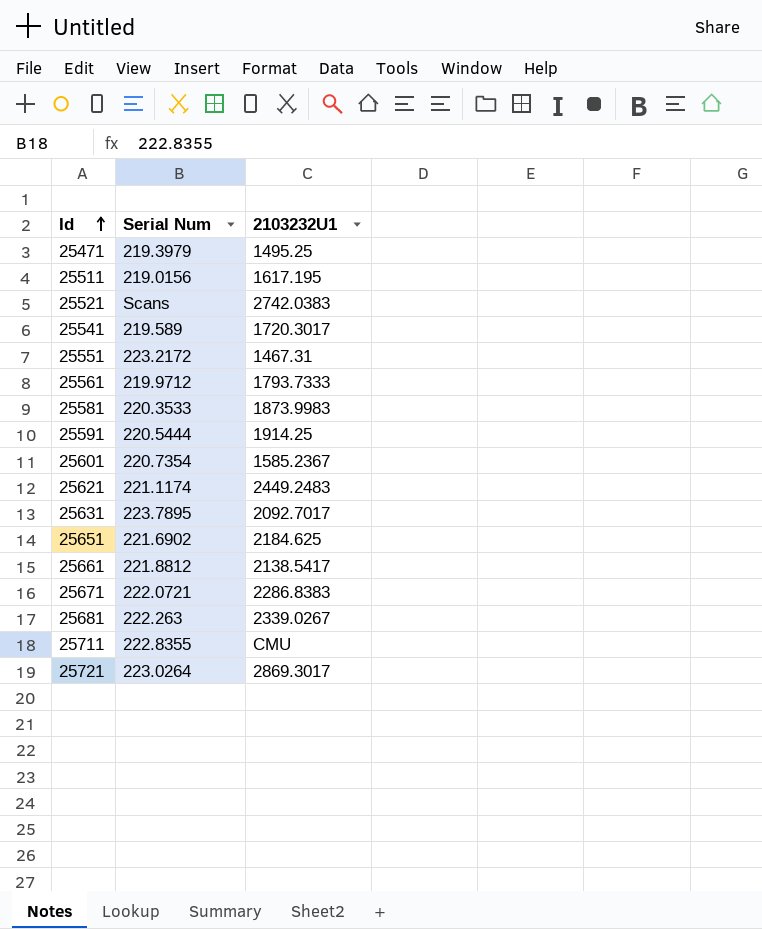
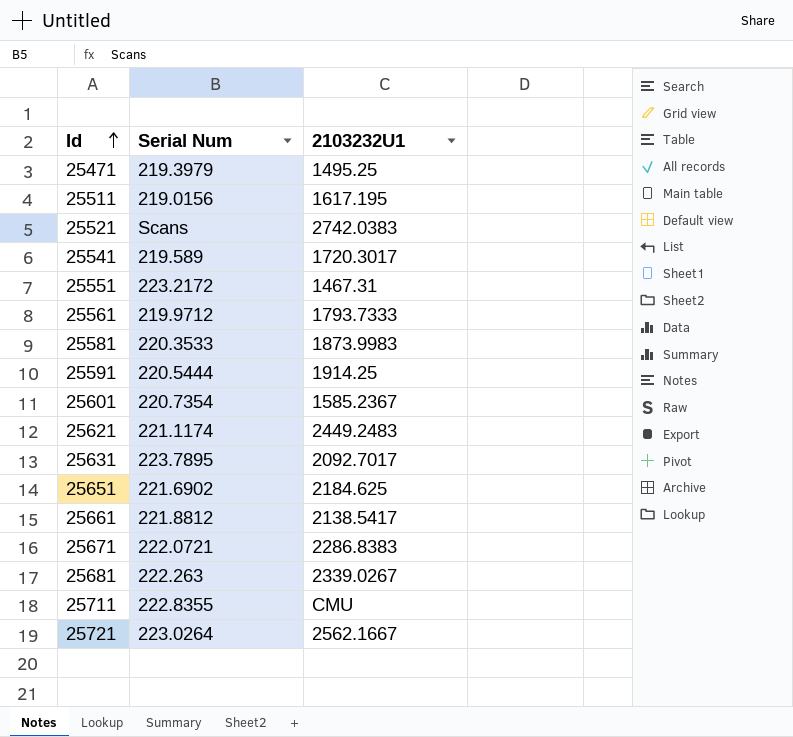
25721 | 2103232U1: 2869.3017 -> 2562.1667

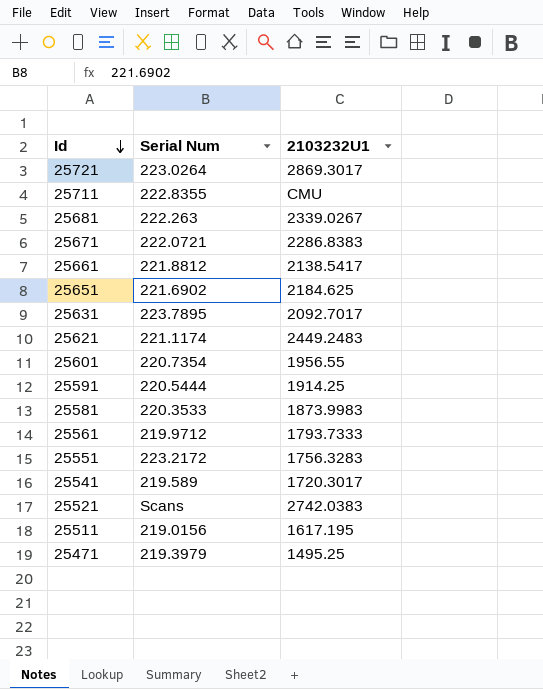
row order: Id ascending -> Id descending
25721 | 2103232U1: 2562.1667 -> 2869.3017
25601 | 2103232U1: 1585.2367 -> 1956.55
25551 | 2103232U1: 1467.31 -> 1756.3283

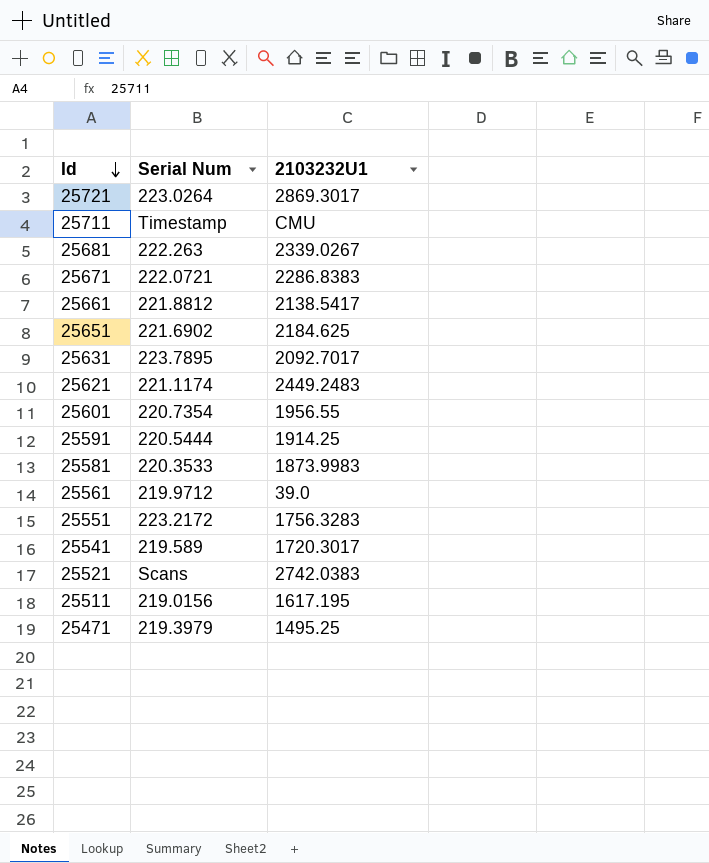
25711 | Serial Num: 222.8355 -> Timestamp
25561 | 2103232U1: 1793.7333 -> 39.0

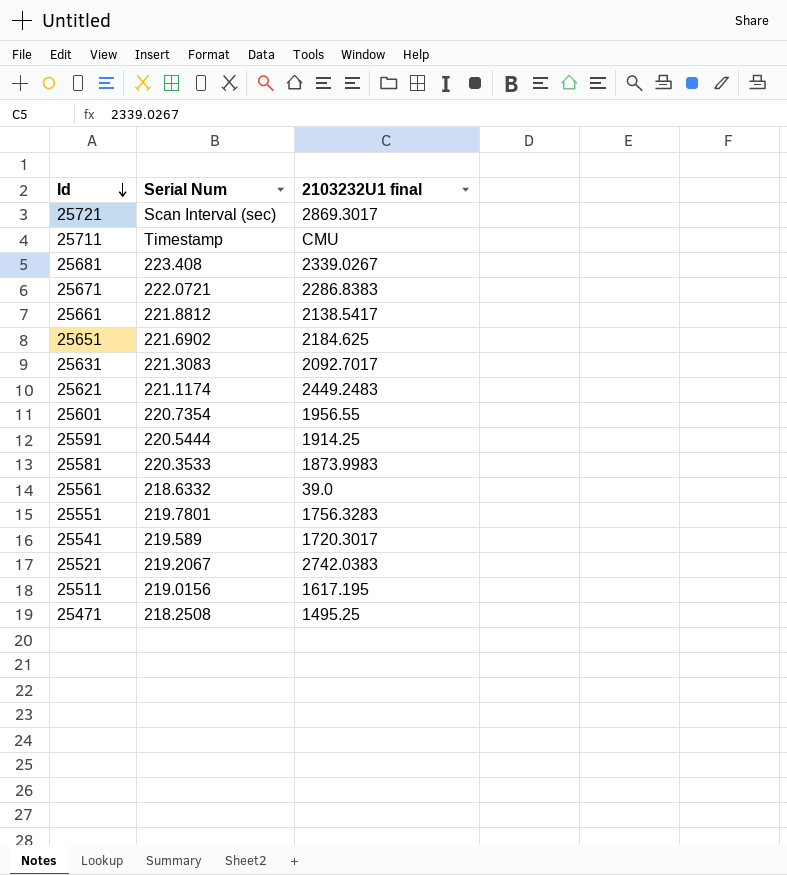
column name: 2103232U1 -> 2103232U1 final
25721 | Serial Num: 223.0264 -> Scan Interval (sec)
25681 | Serial Num: 222.263 -> 223.408
25631 | Serial Num: 223.7895 -> 221.3083
25561 | Serial Num: 219.9712 -> 218.6332
25551 | Serial Num: 223.2172 -> 219.7801
25521 | Serial Num: Scans -> 219.2067
25471 | Serial Num: 219.3979 -> 218.2508

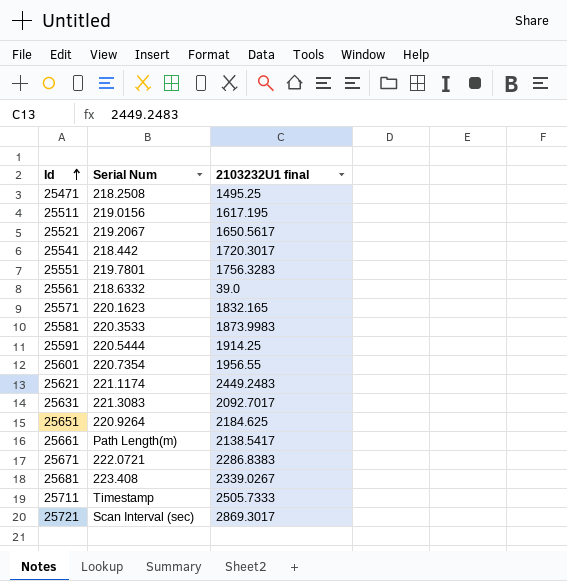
row order: Id descending -> Id ascending
25521 | 2103232U1 final: 2742.0383 -> 1650.5617
25541 | Serial Num: 219.589 -> 218.442
row 25571: none -> 220.1623 | 1832.165
25651 | Serial Num: 221.6902 -> 220.9264
25661 | Serial Num: 221.8812 -> Path Length(m)
25711 | 2103232U1 final: CMU -> 2505.7333

